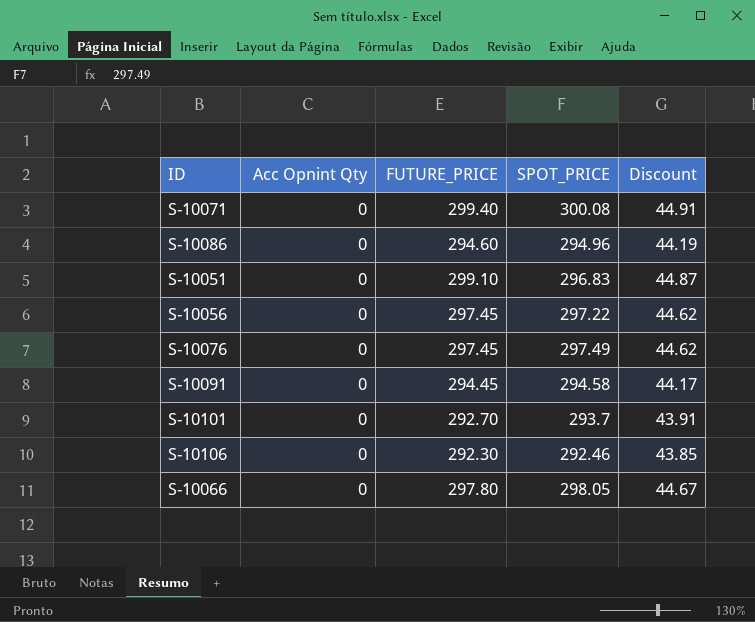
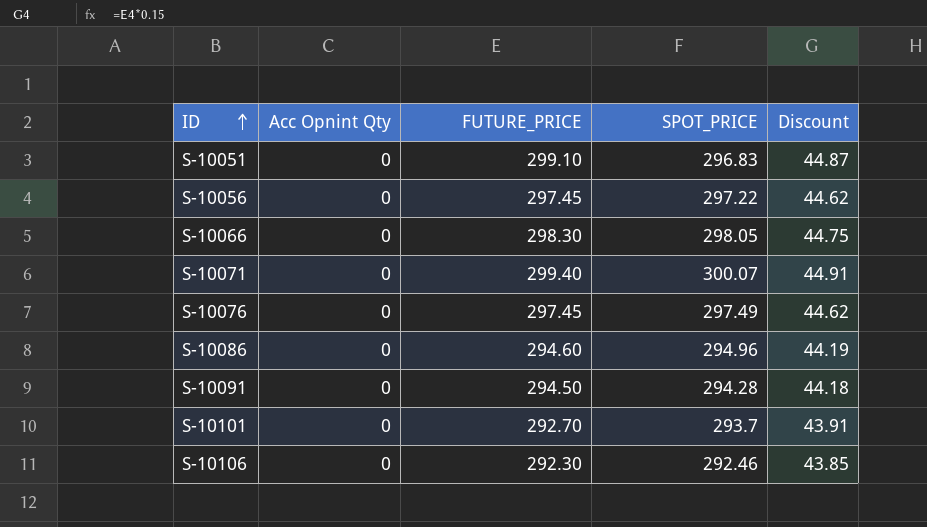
row order: none -> ID ascending
S-10066 | FUTURE_PRICE: 297.80 -> 298.30
S-10066 | Discount: 44.67 -> 44.75
S-10071 | SPOT_PRICE: 300.08 -> 300.07
S-10091 | FUTURE_PRICE: 294.45 -> 294.50
S-10091 | SPOT_PRICE: 294.58 -> 294.28
S-10091 | Discount: 44.17 -> 44.18

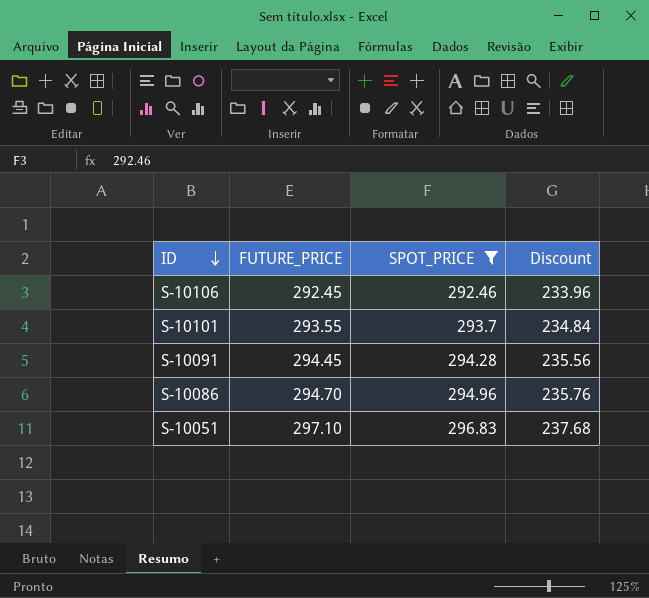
filter: none -> SPOT_PRICE <= 296.83
row order: ID ascending -> ID descending
column Acc Opnint Qty | position: 2 -> none
column Discount | formula: [FUTURE_PRICE] * 0.15 -> [FUTURE_PRICE] * 0.8
S-10106 | FUTURE_PRICE: 292.30 -> 292.45
S-10101 | FUTURE_PRICE: 292.70 -> 293.55
S-10091 | FUTURE_PRICE: 294.50 -> 294.45
S-10086 | FUTURE_PRICE: 294.60 -> 294.70
S-10051 | FUTURE_PRICE: 299.10 -> 297.10

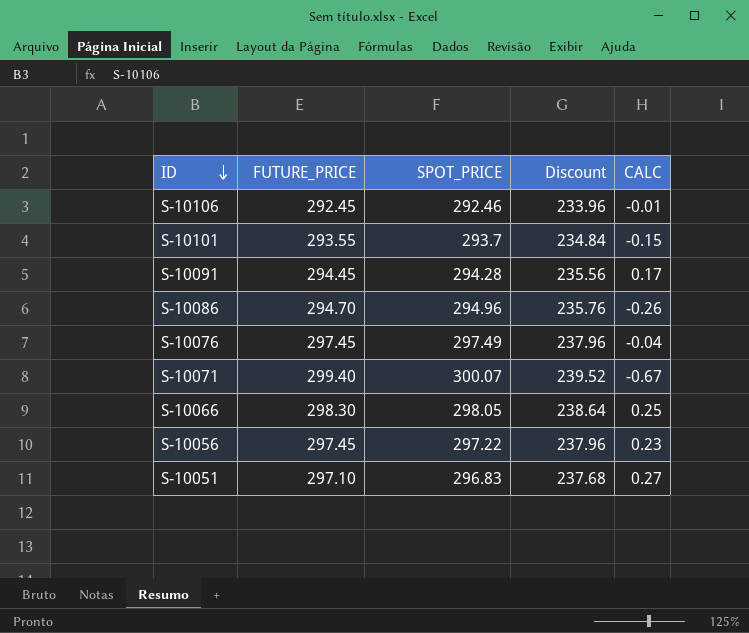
filter: SPOT_PRICE <= 296.83 -> none
column CALC | formula: none -> [FUTURE_PRICE] - [SPOT_PRICE]

